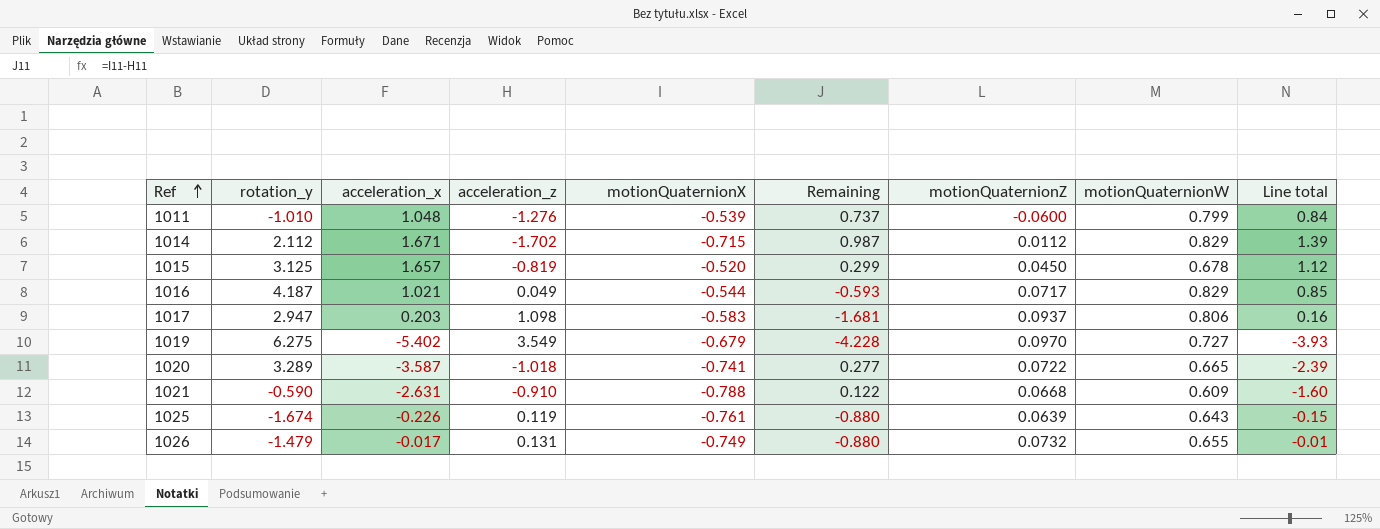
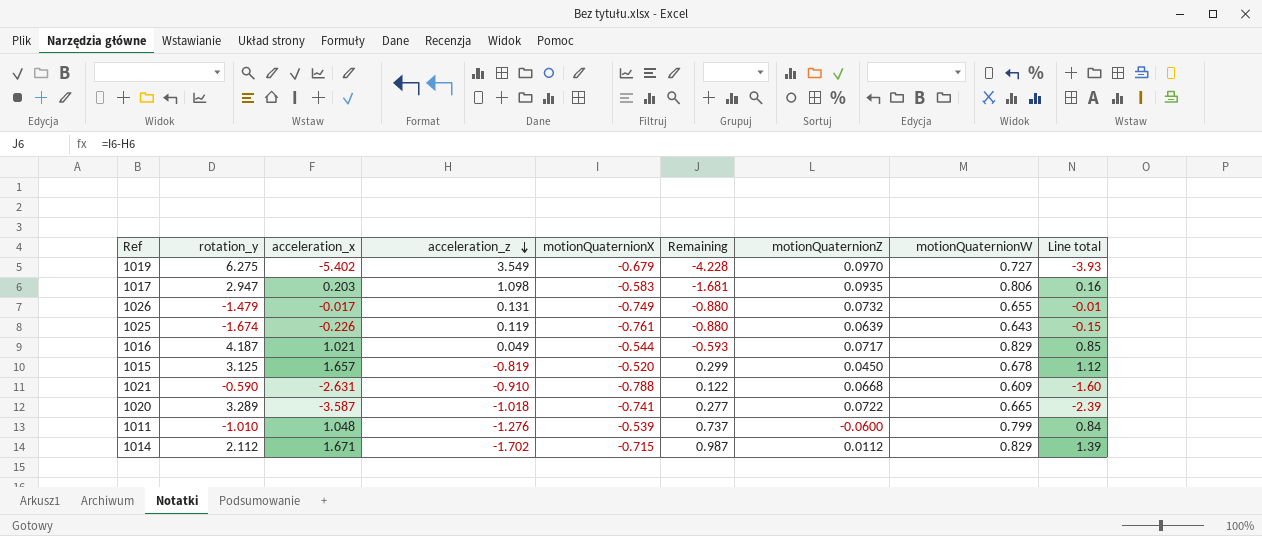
row order: Ref ascending -> acceleration_z descending
1017 | motionQuaternionZ: 0.0937 -> 0.0935

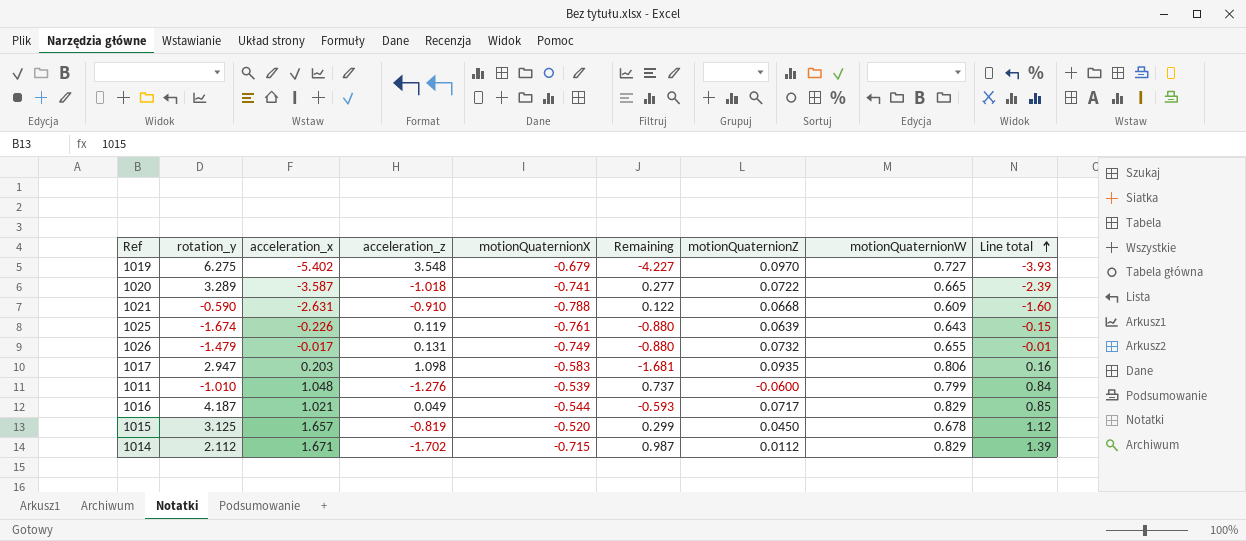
row order: acceleration_z descending -> Line total ascending
1019 | acceleration_z: 3.549 -> 3.548
1019 | Remaining: -4.228 -> -4.227

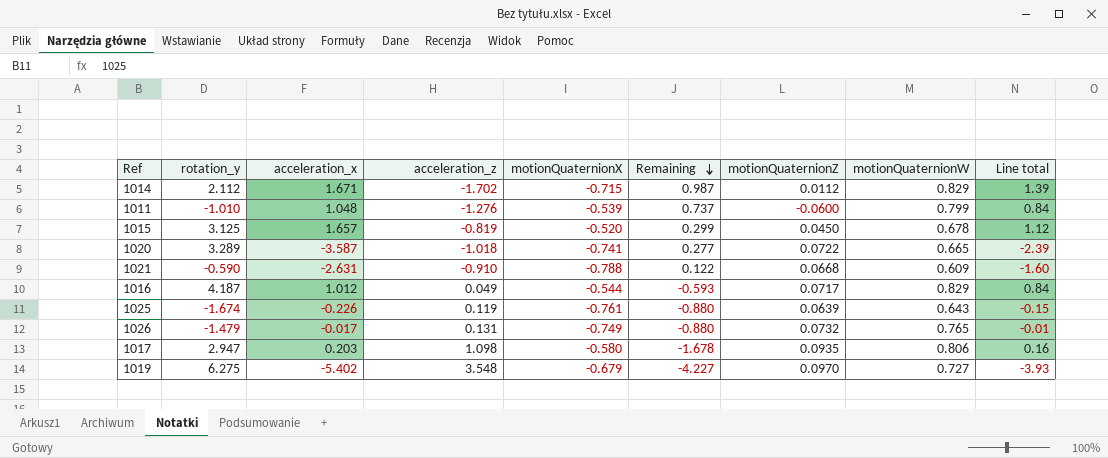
row order: Line total ascending -> Remaining descending
1016 | acceleration_x: 1.021 -> 1.012
1016 | Line total: 0.85 -> 0.84
1026 | motionQuaternionW: 0.655 -> 0.765
1017 | motionQuaternionX: -0.583 -> -0.580
1017 | Remaining: -1.681 -> -1.678

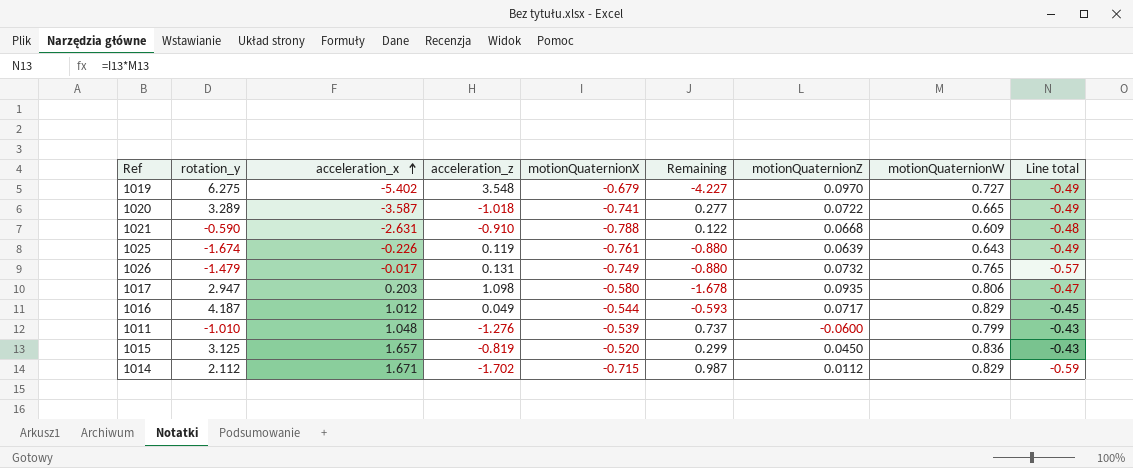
row order: Remaining descending -> acceleration_x ascending
column Line total | formula: [acceleration_x] * [motionQuaternionW] -> [motionQuaternionX] * [motionQuaternionW]
1015 | motionQuaternionW: 0.678 -> 0.836

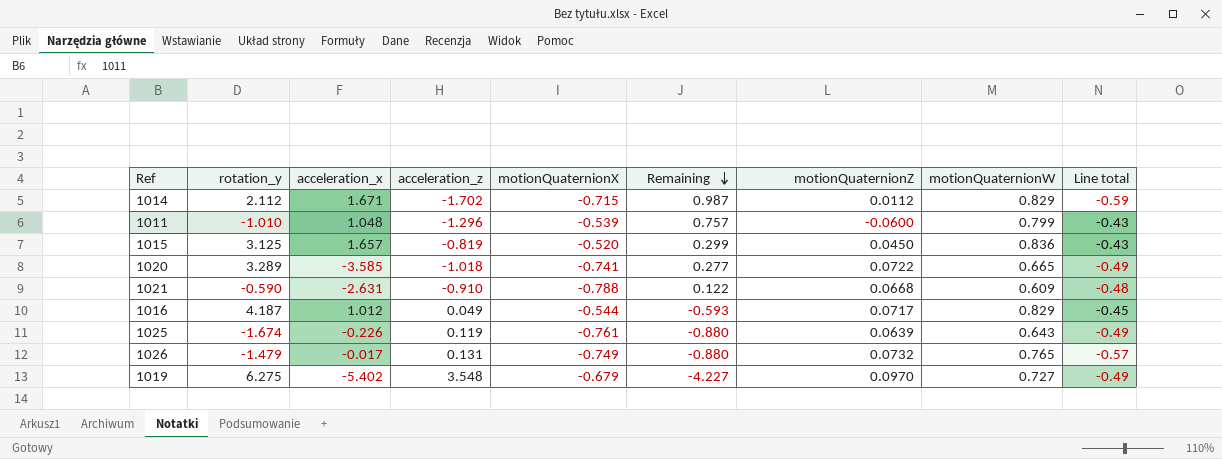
row order: acceleration_x ascending -> Remaining descending
row 1017: 2.947 | 0.203 | 1.098 | -0.580 | -1.678 | 0.0935 | 0.806 | -0.47 -> none
1011 | acceleration_z: -1.276 -> -1.296
1011 | Remaining: 0.737 -> 0.757
1020 | acceleration_x: -3.587 -> -3.585

